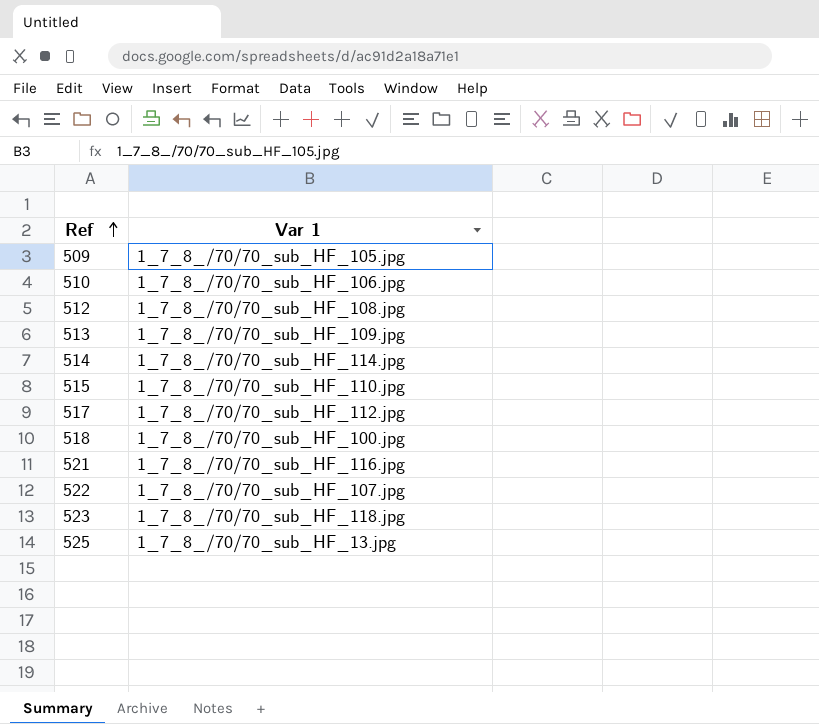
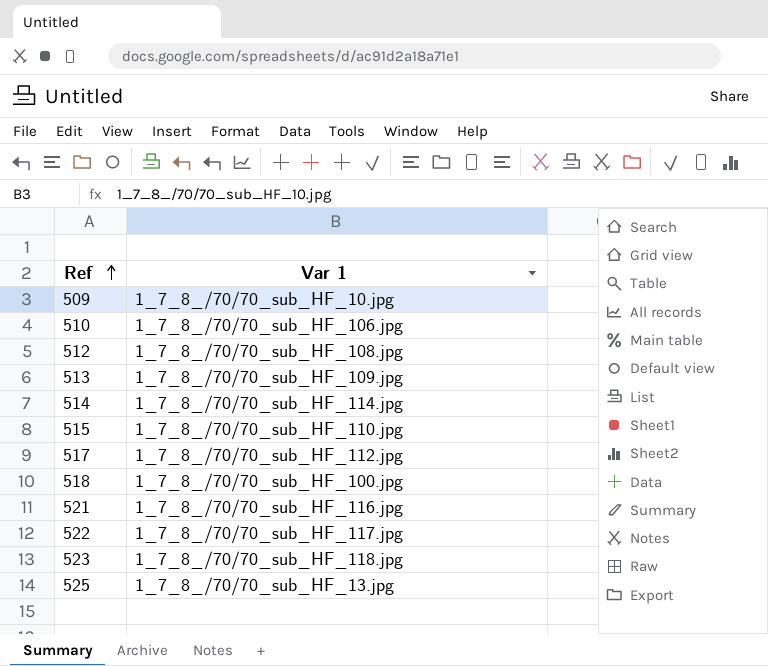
509 | Var 1: 1_7_8_/70/70_sub_HF_105.jpg -> 1_7_8_/70/70_sub_HF_10.jpg
522 | Var 1: 1_7_8_/70/70_sub_HF_107.jpg -> 1_7_8_/70/70_sub_HF_117.jpg

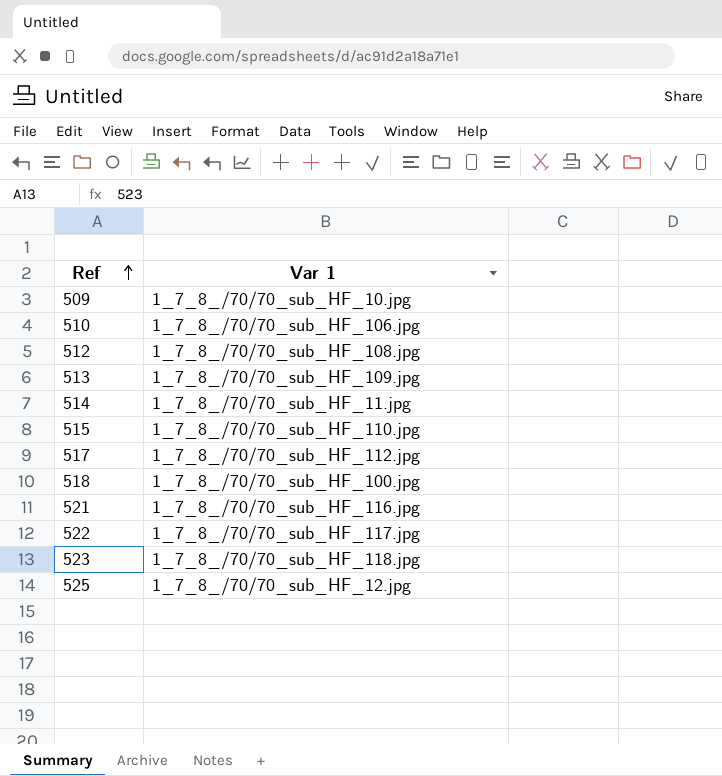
514 | Var 1: 1_7_8_/70/70_sub_HF_114.jpg -> 1_7_8_/70/70_sub_HF_11.jpg
525 | Var 1: 1_7_8_/70/70_sub_HF_13.jpg -> 1_7_8_/70/70_sub_HF_12.jpg

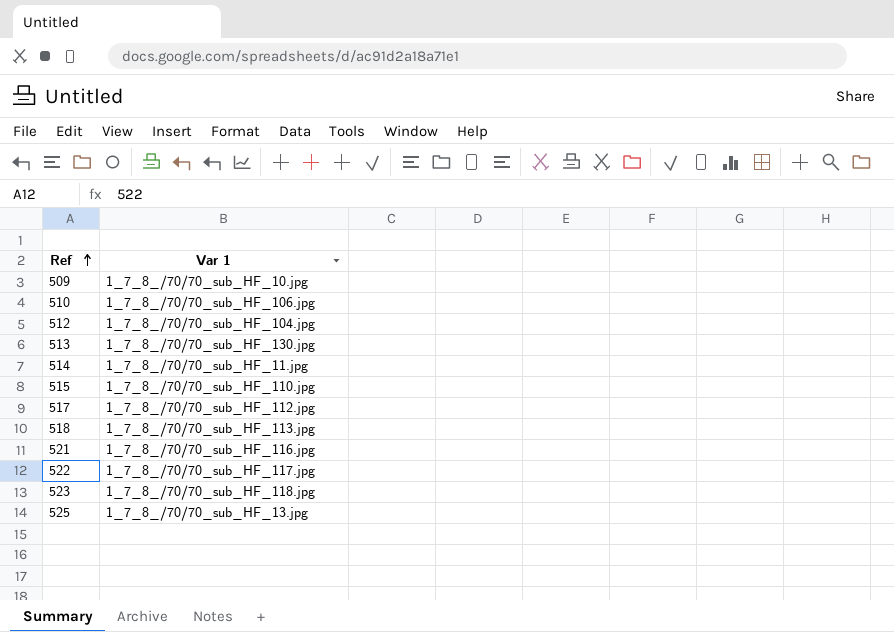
512 | Var 1: 1_7_8_/70/70_sub_HF_108.jpg -> 1_7_8_/70/70_sub_HF_104.jpg
513 | Var 1: 1_7_8_/70/70_sub_HF_109.jpg -> 1_7_8_/70/70_sub_HF_130.jpg
518 | Var 1: 1_7_8_/70/70_sub_HF_100.jpg -> 1_7_8_/70/70_sub_HF_113.jpg
525 | Var 1: 1_7_8_/70/70_sub_HF_12.jpg -> 1_7_8_/70/70_sub_HF_13.jpg

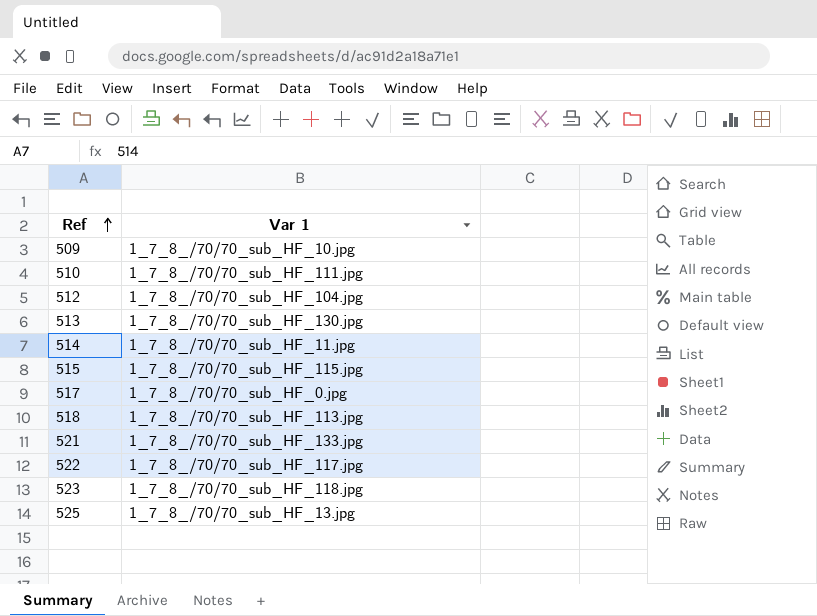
510 | Var 1: 1_7_8_/70/70_sub_HF_106.jpg -> 1_7_8_/70/70_sub_HF_111.jpg
515 | Var 1: 1_7_8_/70/70_sub_HF_110.jpg -> 1_7_8_/70/70_sub_HF_115.jpg
517 | Var 1: 1_7_8_/70/70_sub_HF_112.jpg -> 1_7_8_/70/70_sub_HF_0.jpg
521 | Var 1: 1_7_8_/70/70_sub_HF_116.jpg -> 1_7_8_/70/70_sub_HF_133.jpg

